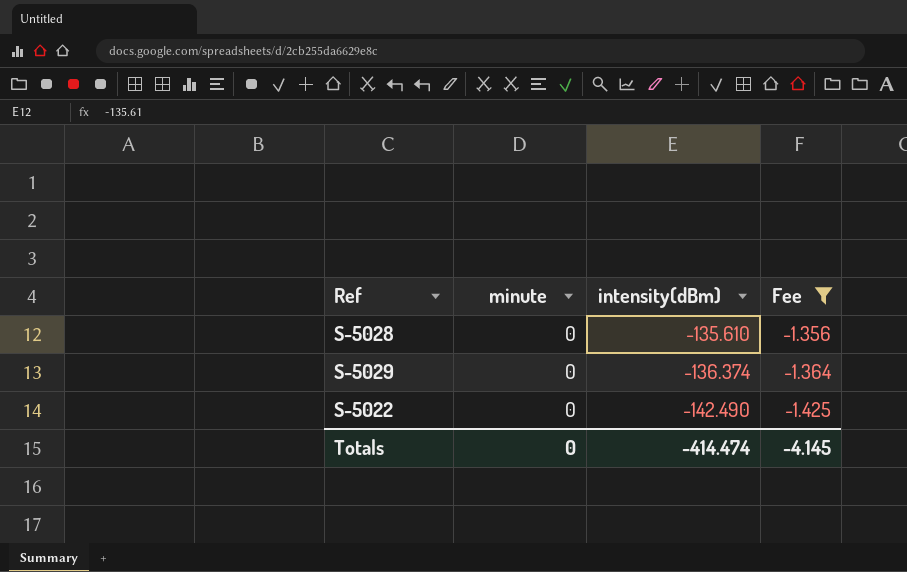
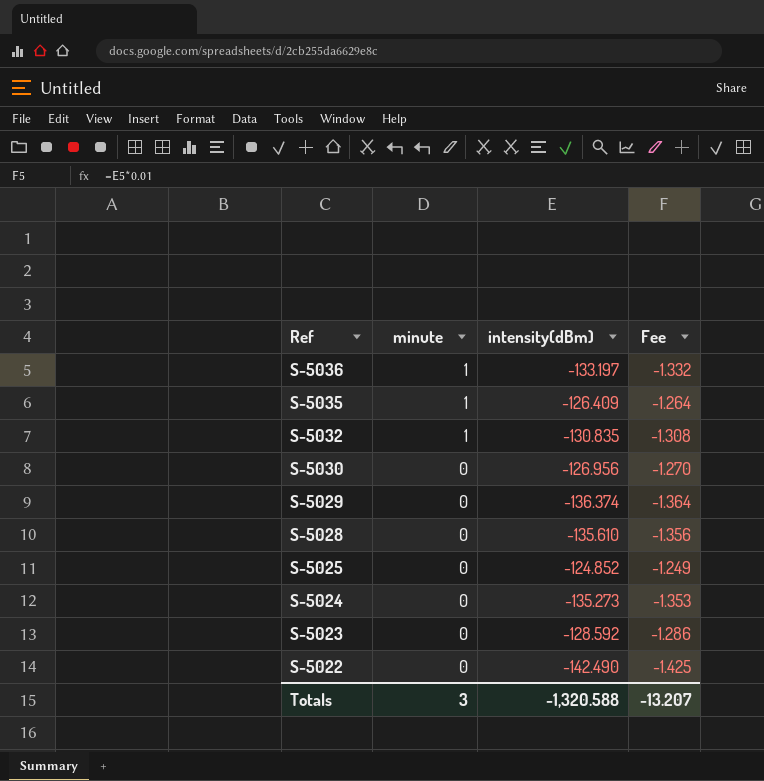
filter: Fee <= -1.356 -> none
row order: intensity(dBm) descending -> Ref descending
Totals | minute: 0 -> 3
Totals | intensity(dBm): -414.474 -> -1,320.588
Totals | Fee: -4.145 -> -13.207

